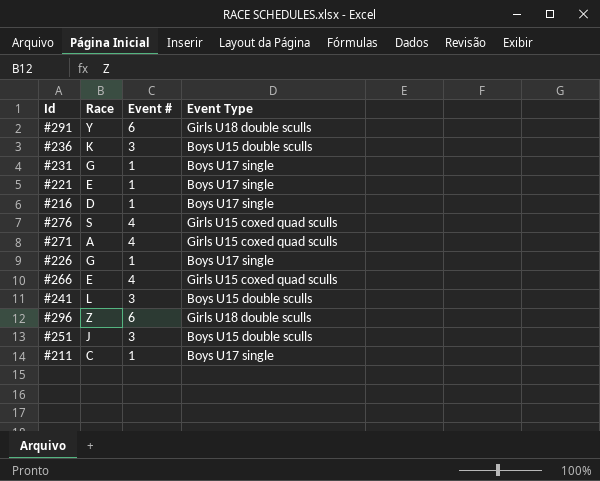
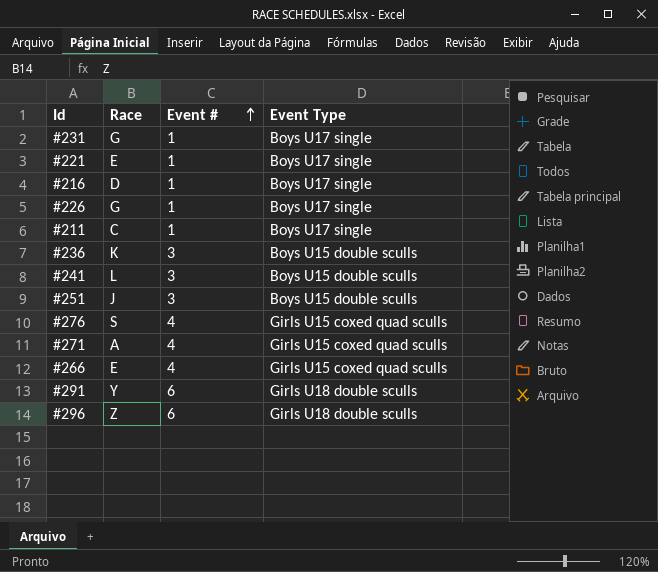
row order: none -> Event # ascending

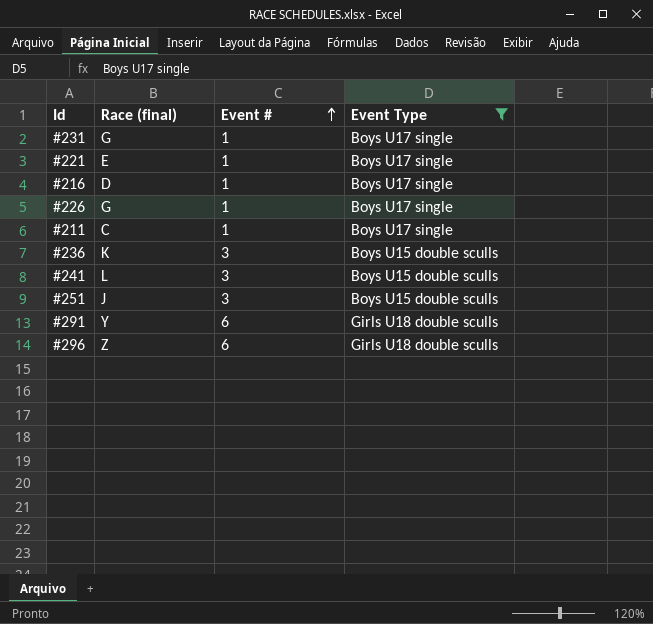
filter: none -> Event Type != Girls U15 coxed quad sculls
column name: Race -> Race (final)

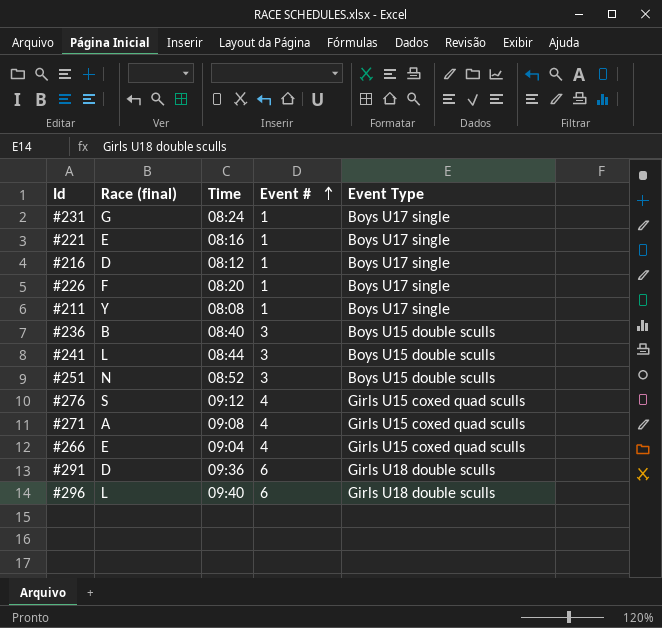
filter: Event Type != Girls U15 coxed quad sculls -> none
column Time | position: none -> 3
#226 | Race (final): G -> F
#211 | Race (final): C -> Y
#236 | Race (final): K -> B
#251 | Race (final): J -> N
#291 | Race (final): Y -> D
#296 | Race (final): Z -> L

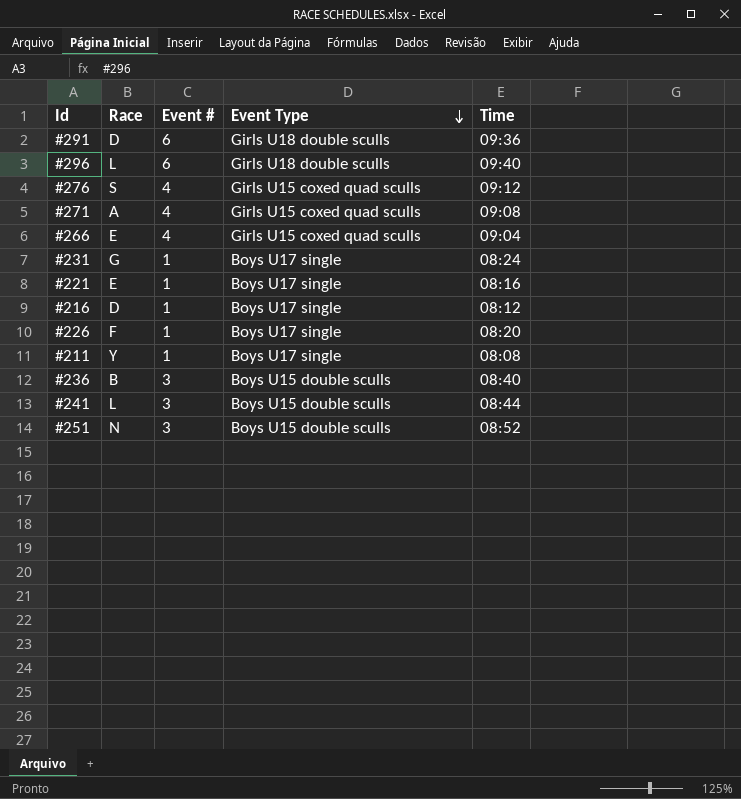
row order: Event # ascending -> Event Type descending
column name: Race (final) -> Race
column Time | position: 3 -> 5

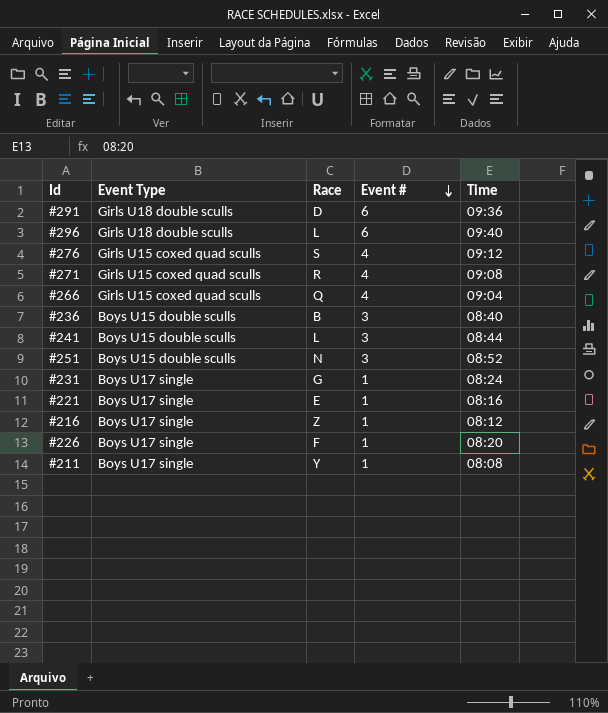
row order: Event Type descending -> Event # descending
column Event Type | position: 4 -> 2
#271 | Race: A -> R
#266 | Race: E -> Q
#216 | Race: D -> Z

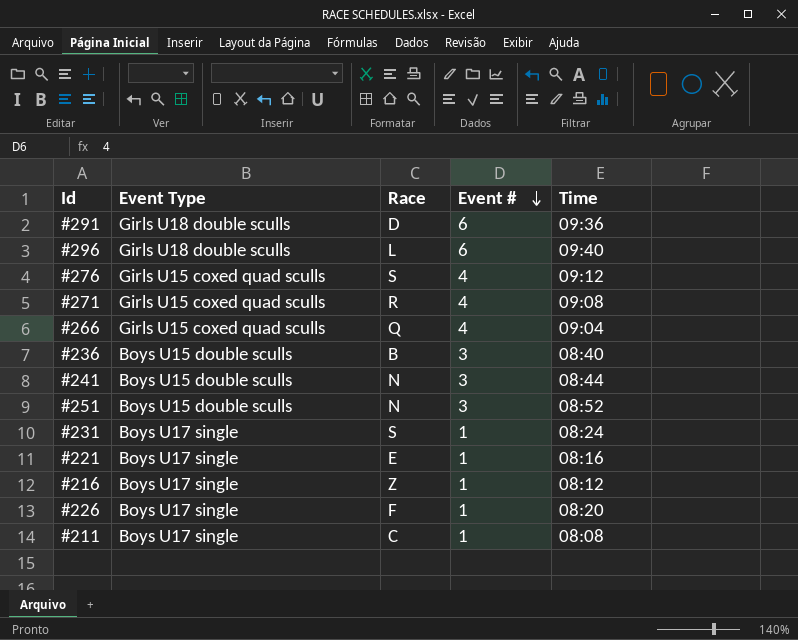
#241 | Race: L -> N
#231 | Race: G -> S
#211 | Race: Y -> C

